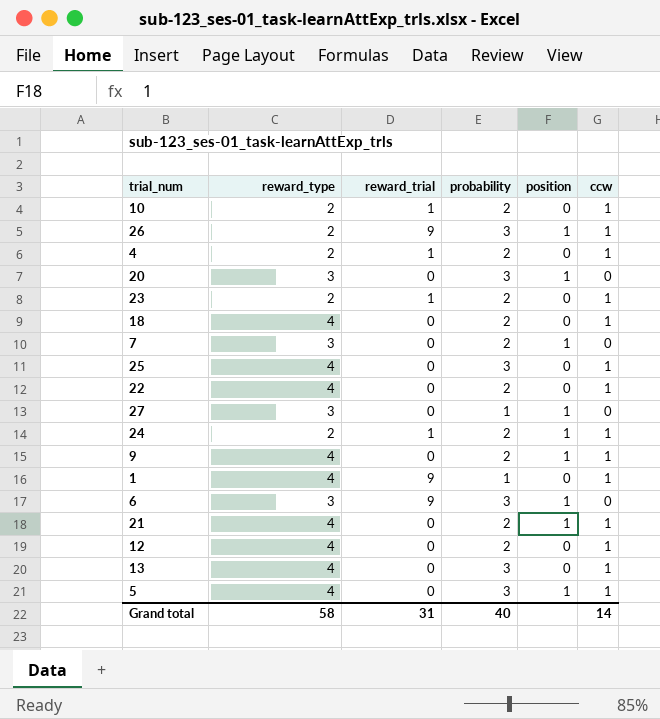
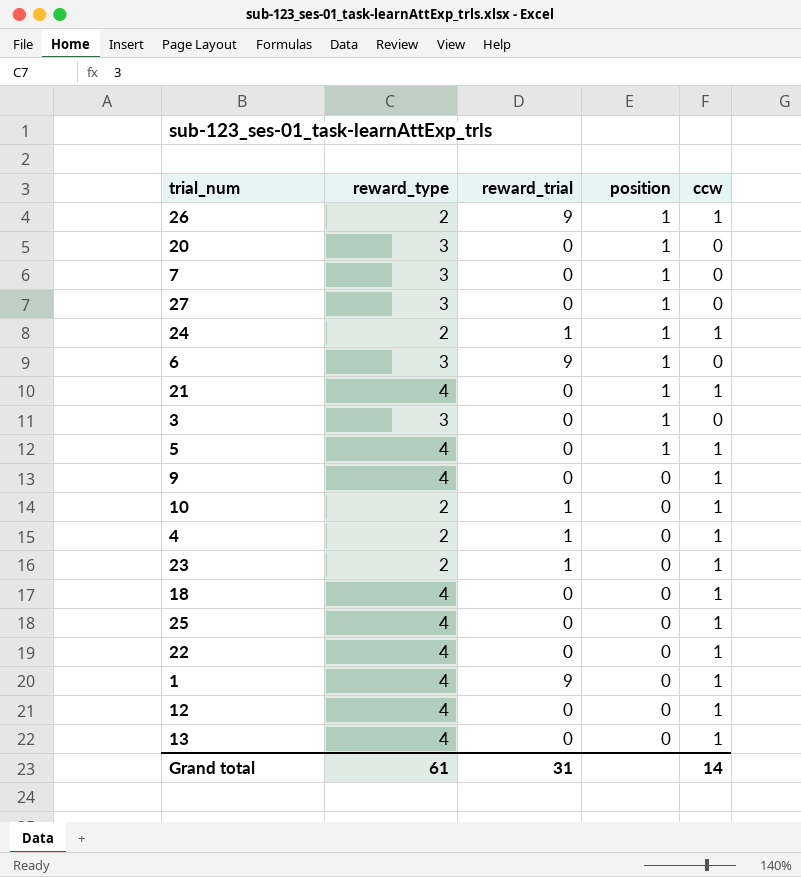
row order: none -> position descending
column probability | position: 4 -> none
row 3: none -> 3 | 0 | 1 | 0
9 | position: 1 -> 0
Grand total | reward_type: 58 -> 61

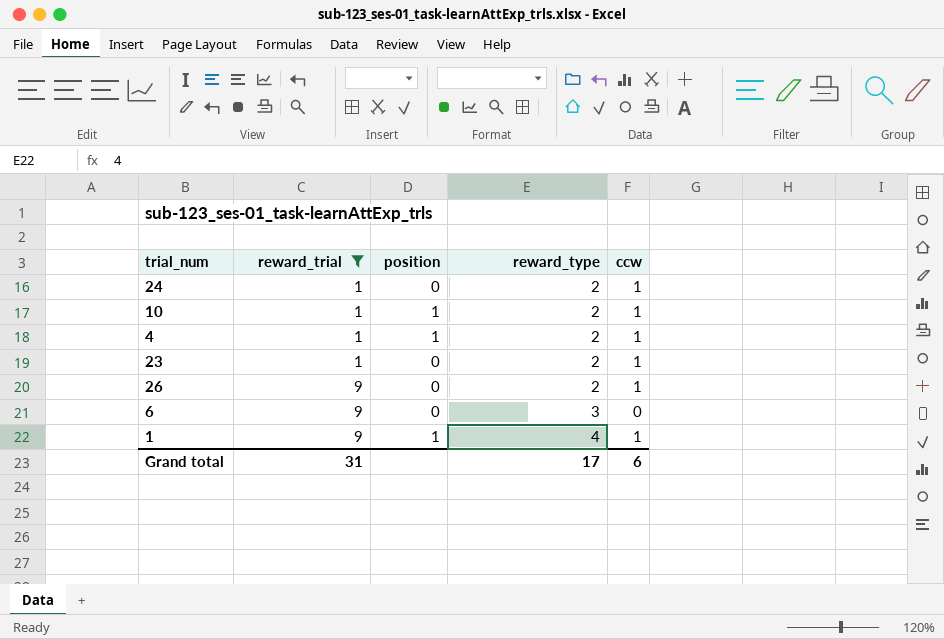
filter: none -> reward_trial != 0
row order: position descending -> reward_trial ascending
column reward_type | position: 2 -> 4
24 | position: 1 -> 0
10 | position: 0 -> 1
4 | position: 0 -> 1
26 | position: 1 -> 0
6 | position: 1 -> 0
1 | position: 0 -> 1
Grand total | reward_type: 61 -> 17
Grand total | ccw: 14 -> 6

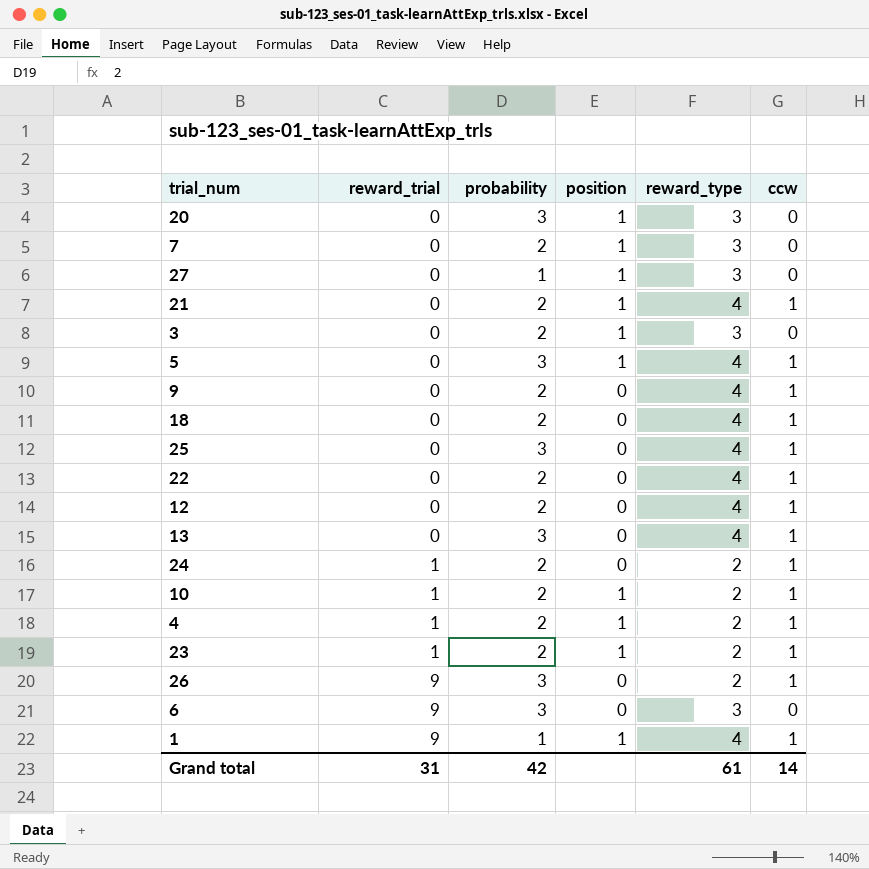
filter: reward_trial != 0 -> none
column probability | position: none -> 3
23 | position: 0 -> 1
Grand total | reward_type: 17 -> 61
Grand total | ccw: 6 -> 14

